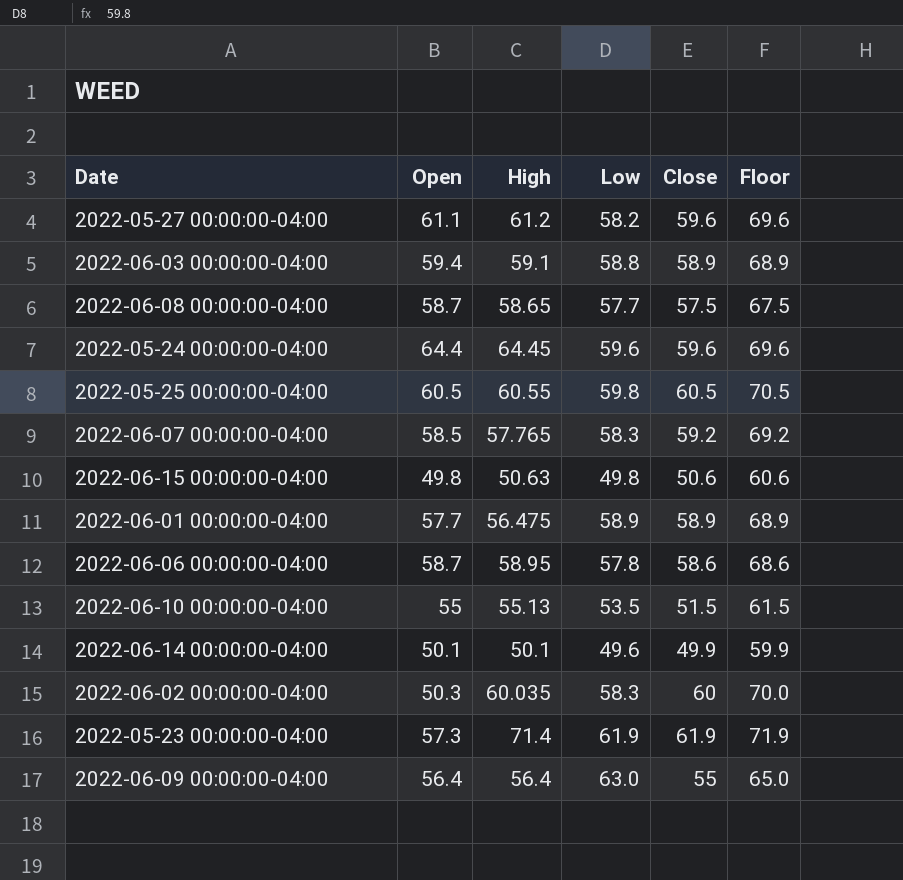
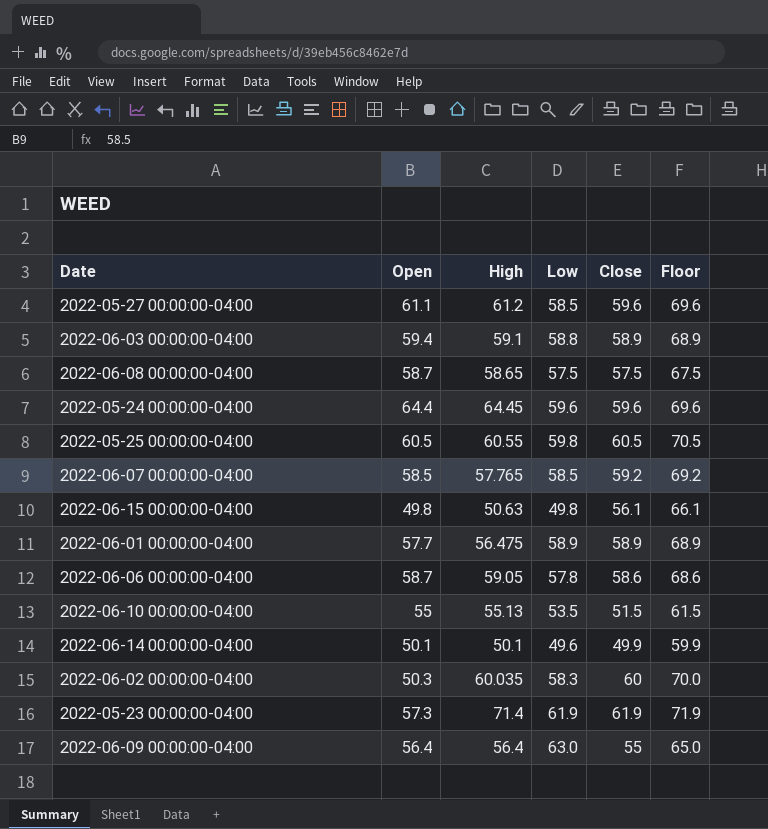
2022-05-27 00:00:00-04:00 | Low: 58.2 -> 58.5
2022-06-08 00:00:00-04:00 | Low: 57.7 -> 57.5
2022-06-07 00:00:00-04:00 | Low: 58.3 -> 58.5
2022-06-15 00:00:00-04:00 | Close: 50.6 -> 56.1
2022-06-15 00:00:00-04:00 | Floor: 60.6 -> 66.1
2022-06-06 00:00:00-04:00 | High: 58.95 -> 59.05

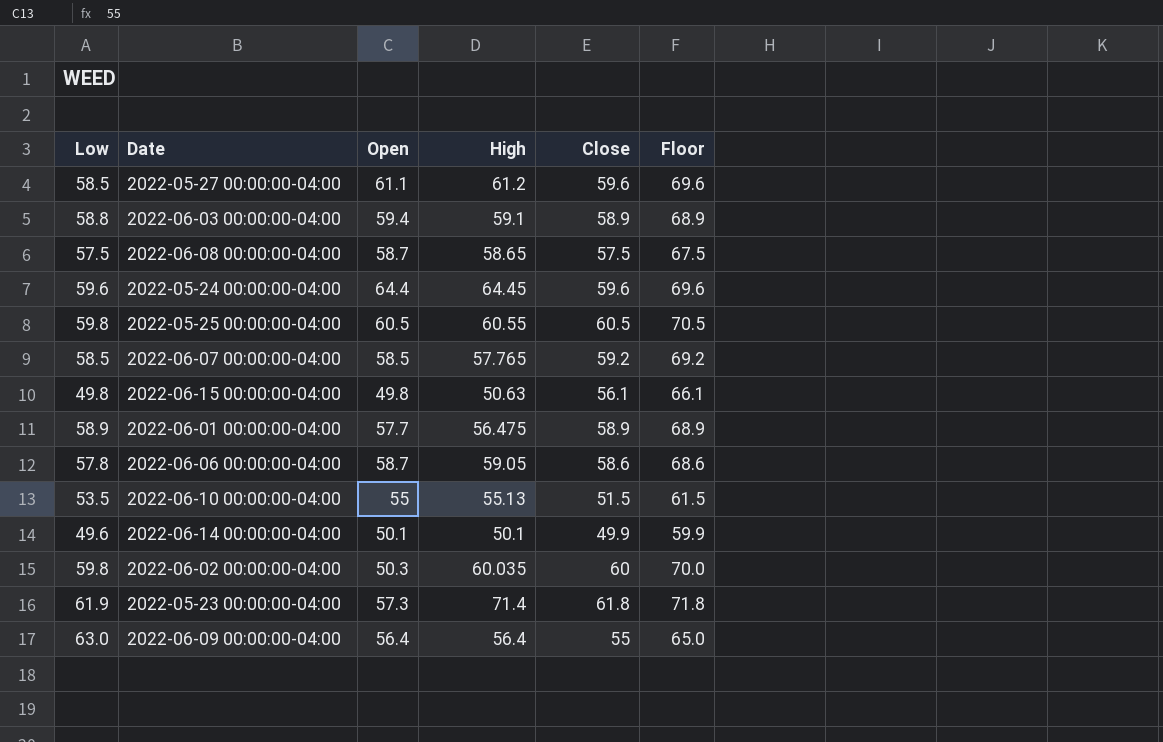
column Low | position: 4 -> 1
2022-06-02 00:00:00-04:00 | Low: 58.3 -> 59.8
2022-05-23 00:00:00-04:00 | Close: 61.9 -> 61.8
2022-05-23 00:00:00-04:00 | Floor: 71.9 -> 71.8

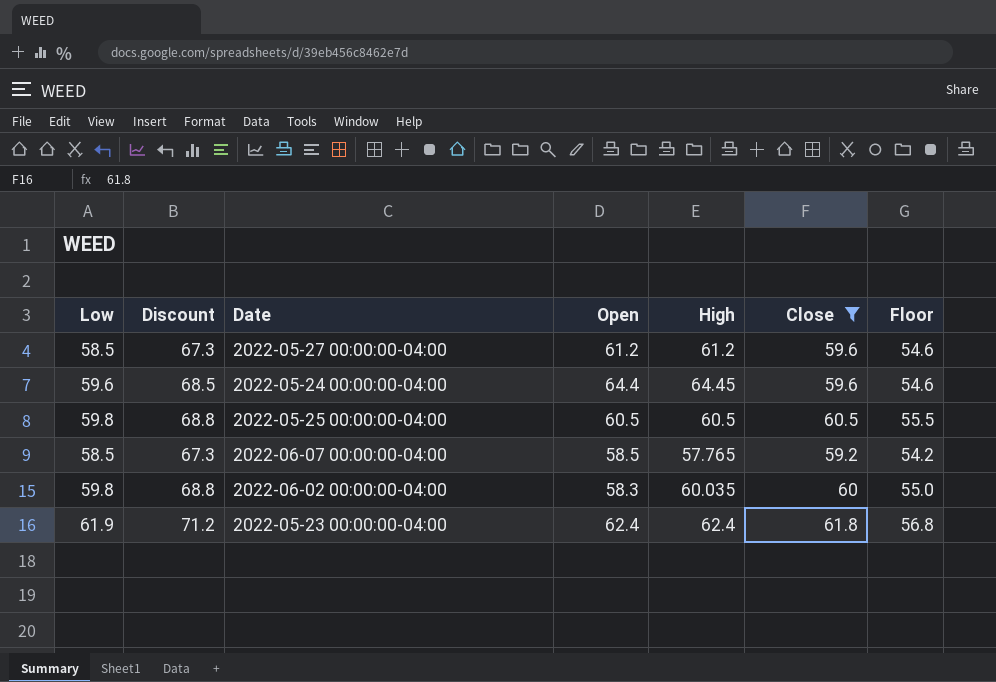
filter: none -> Close >= 59.2
column Discount | formula: none -> [Low] * 1.15
column Floor | formula: [Close] + 10 -> [Close] - 5
2022-05-27 00:00:00-04:00 | Open: 61.1 -> 61.2
2022-05-25 00:00:00-04:00 | High: 60.55 -> 60.5
2022-06-02 00:00:00-04:00 | Open: 50.3 -> 58.3
2022-05-23 00:00:00-04:00 | Open: 57.3 -> 62.4
2022-05-23 00:00:00-04:00 | High: 71.4 -> 62.4

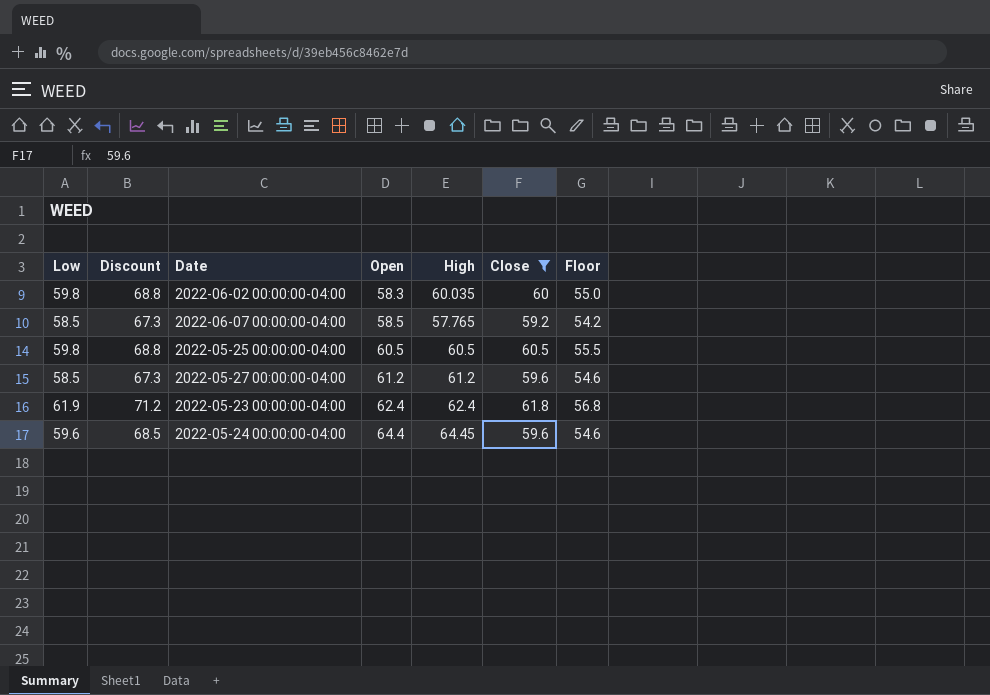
row order: none -> Open ascending

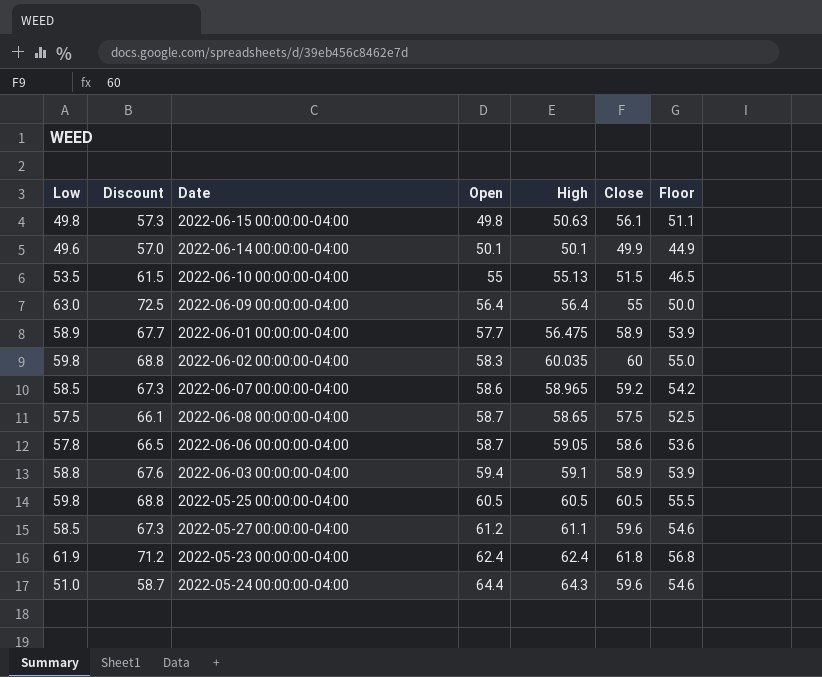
filter: Close >= 59.2 -> none
2022-06-07 00:00:00-04:00 | Open: 58.5 -> 58.6
2022-06-07 00:00:00-04:00 | High: 57.765 -> 58.965
2022-05-27 00:00:00-04:00 | High: 61.2 -> 61.1
2022-05-24 00:00:00-04:00 | Low: 59.6 -> 51.0
2022-05-24 00:00:00-04:00 | Discount: 68.5 -> 58.7
2022-05-24 00:00:00-04:00 | High: 64.45 -> 64.3

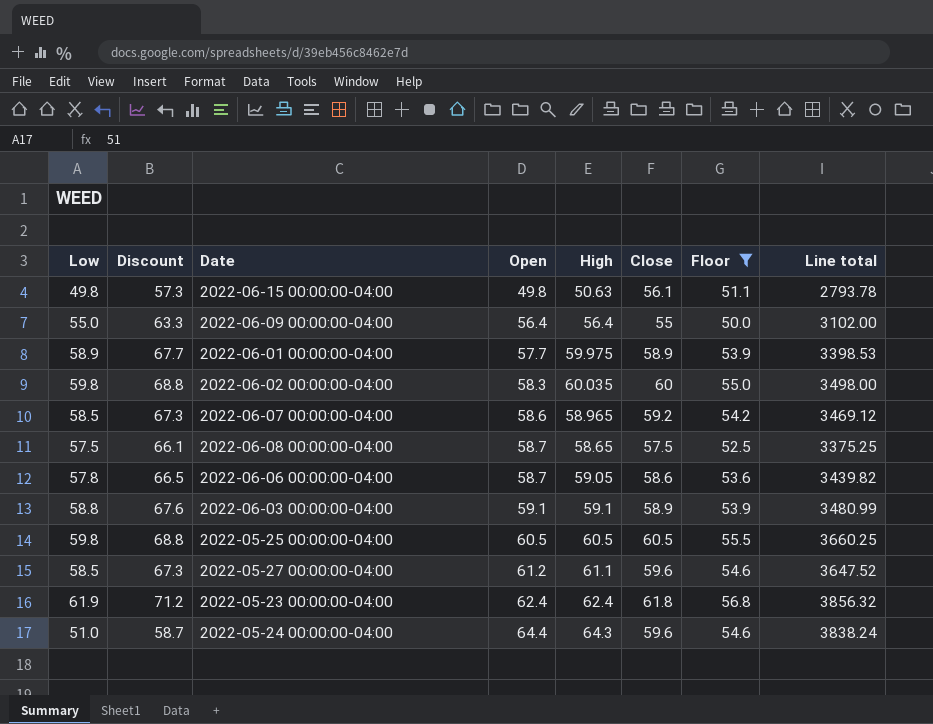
filter: none -> Floor >= 50.0
column Line total | formula: none -> [Open] * [Close]
2022-06-09 00:00:00-04:00 | Low: 63.0 -> 55.0
2022-06-09 00:00:00-04:00 | Discount: 72.5 -> 63.3
2022-06-01 00:00:00-04:00 | High: 56.475 -> 59.975
2022-06-03 00:00:00-04:00 | Open: 59.4 -> 59.1

